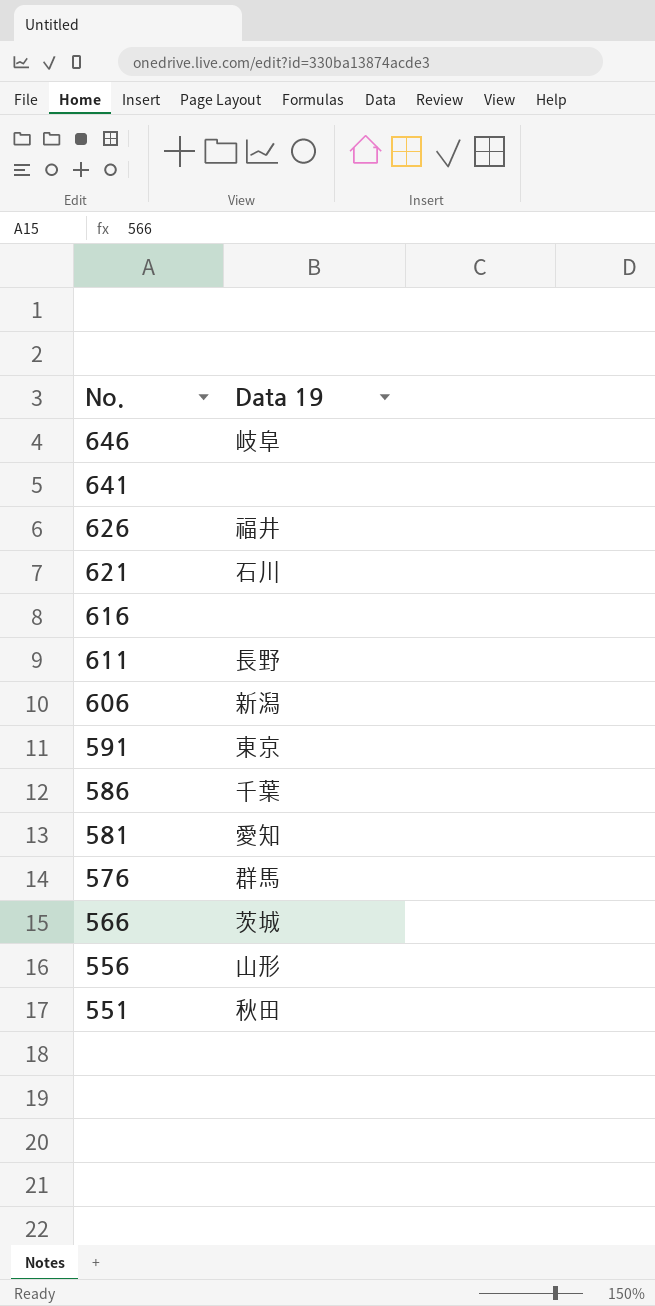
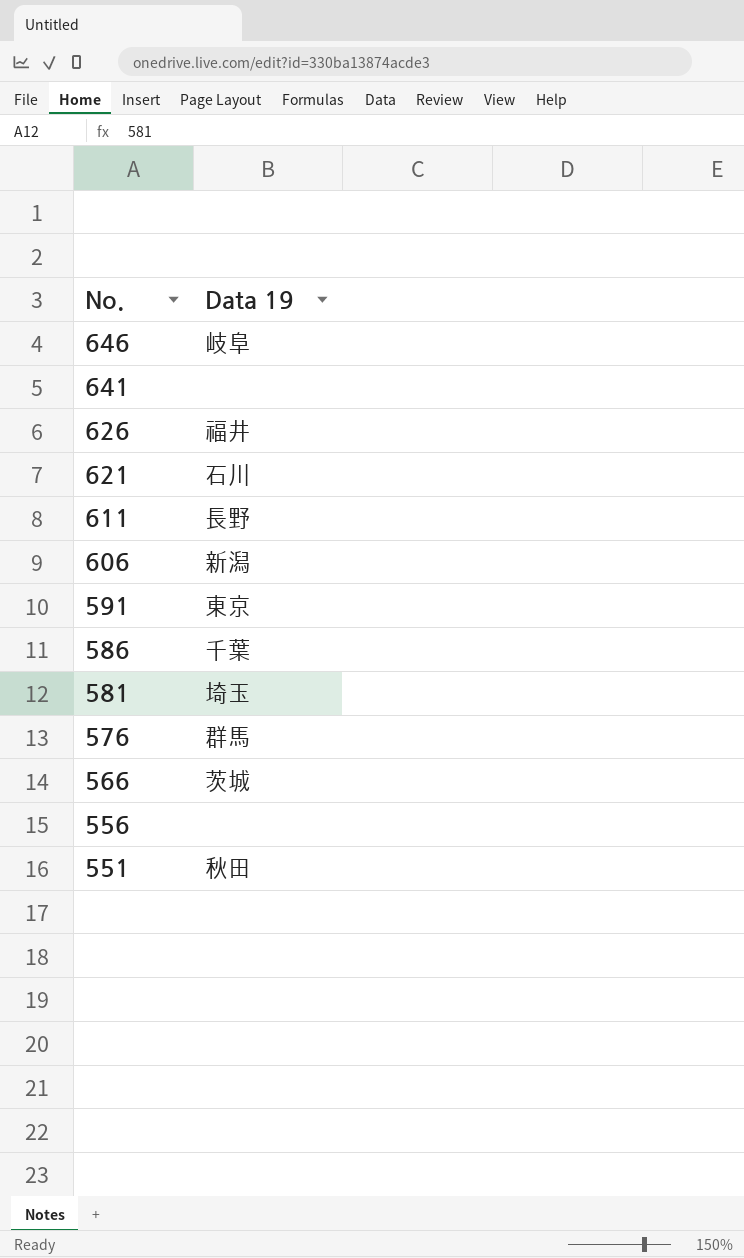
row 616: none -> none
581 | Data 19: 愛知 -> 埼玉
556 | Data 19: 山形 -> none

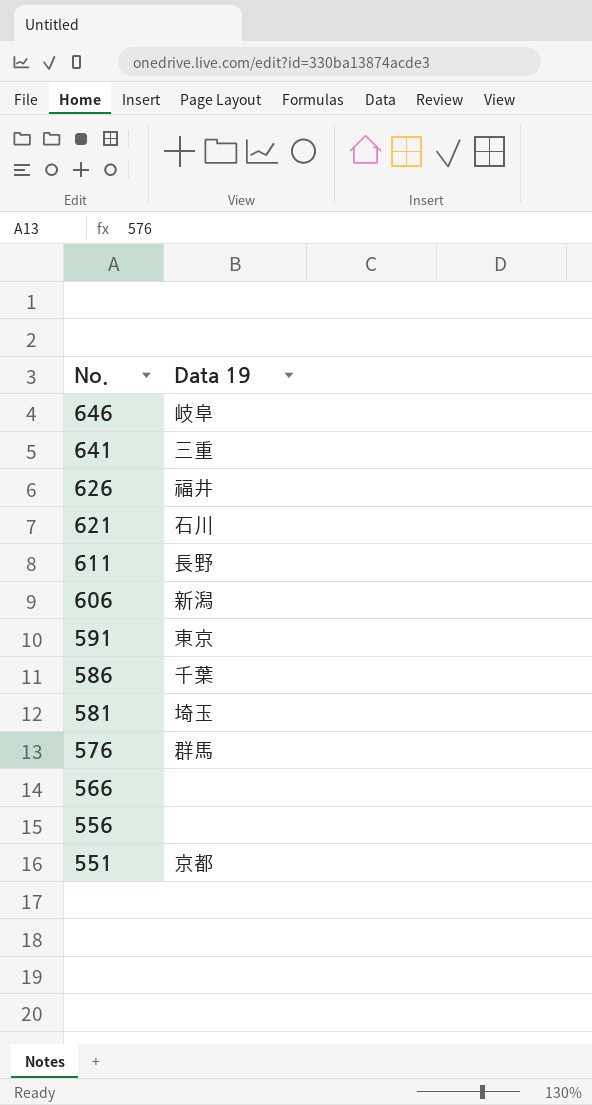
641 | Data 19: none -> 三重
566 | Data 19: 茨城 -> none
551 | Data 19: 秋田 -> 京都

